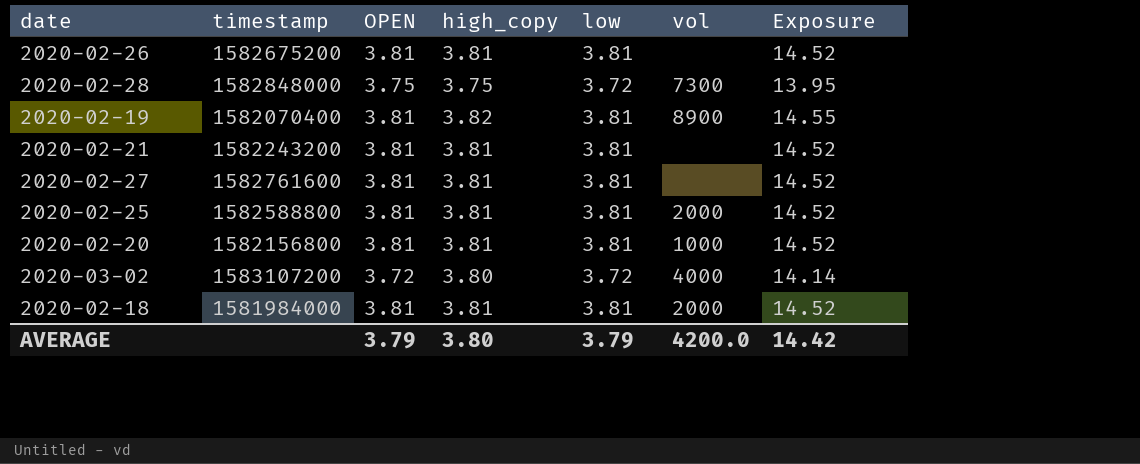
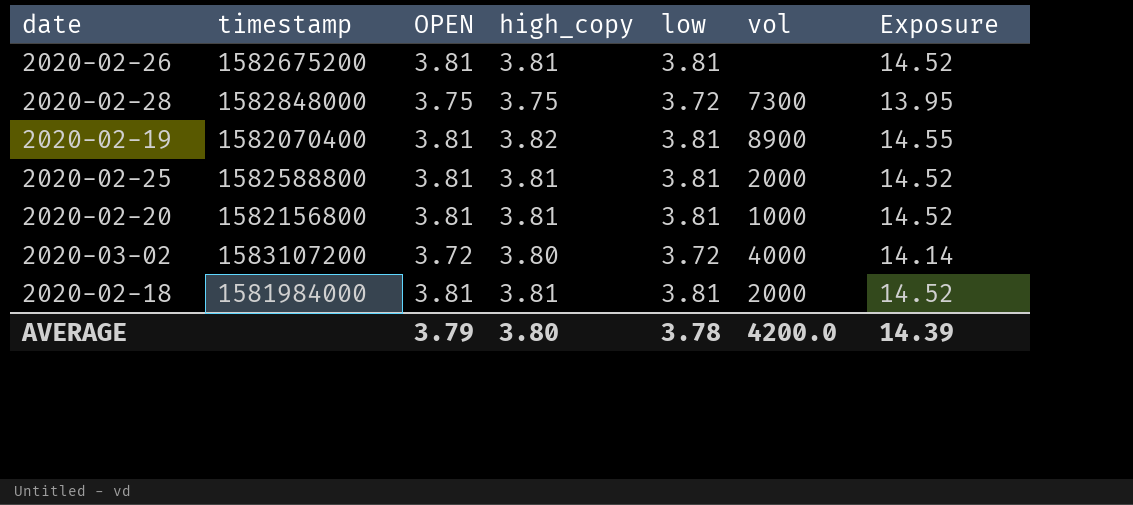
row 2020-02-21: 1582243200 | 3.81 | 3.81 | 3.81 | none | 14.52 -> none
row 2020-02-27: 1582761600 | 3.81 | 3.81 | 3.81 | none | 14.52 -> none
AVERAGE | low: 3.79 -> 3.78
AVERAGE | Exposure: 14.42 -> 14.39

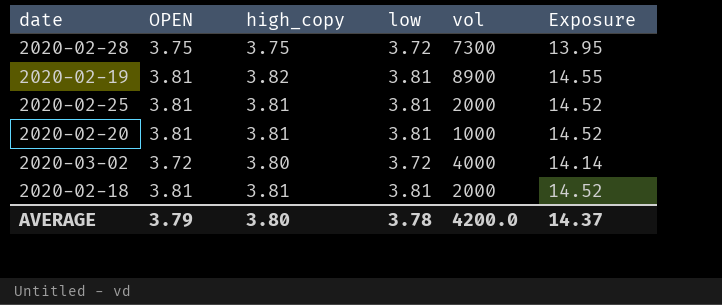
column timestamp | position: 2 -> none
row 2020-02-26: 1582675200 | 3.81 | 3.81 | 3.81 | none | 14.52 -> none
AVERAGE | Exposure: 14.39 -> 14.37

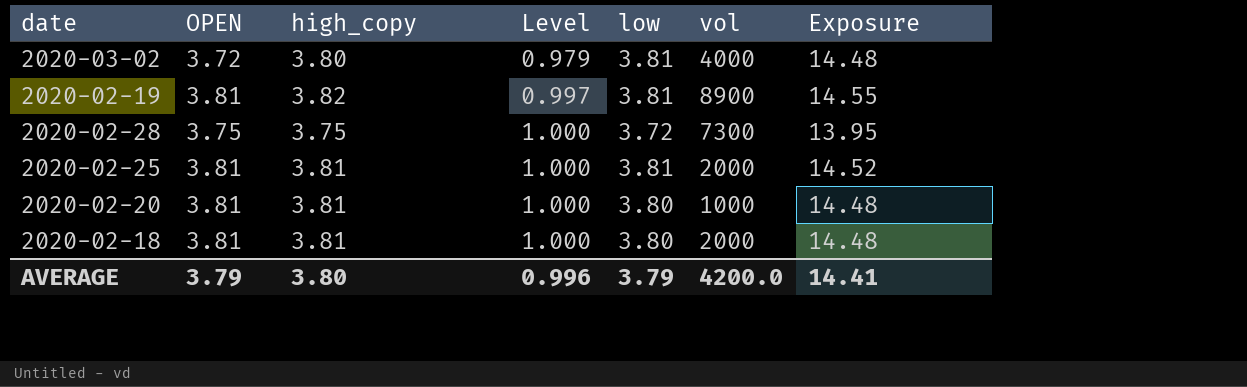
row order: none -> Level ascending
column Level | formula: none -> [OPEN] / [high_copy]
2020-03-02 | low: 3.72 -> 3.81
2020-03-02 | Exposure: 14.14 -> 14.48
2020-02-20 | low: 3.81 -> 3.80
2020-02-20 | Exposure: 14.52 -> 14.48
2020-02-18 | low: 3.81 -> 3.80
2020-02-18 | Exposure: 14.52 -> 14.48
AVERAGE | low: 3.78 -> 3.79
AVERAGE | Exposure: 14.37 -> 14.41

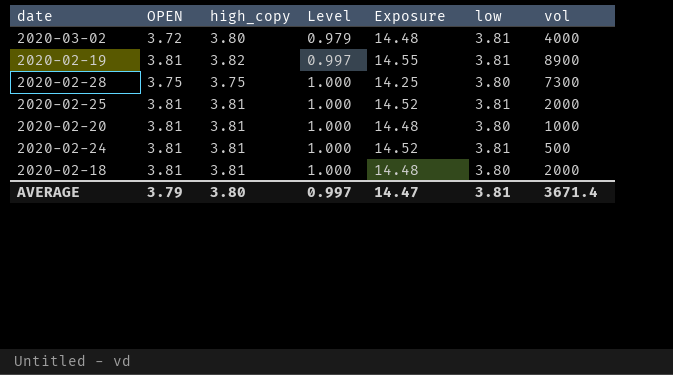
column Exposure | position: 7 -> 5
2020-02-28 | Exposure: 13.95 -> 14.25
2020-02-28 | low: 3.72 -> 3.80
row 2020-02-24: none -> 3.81 | 3.81 | 1.000 | 14.52 | 3.81 | 500
AVERAGE | Level: 0.996 -> 0.997
AVERAGE | Exposure: 14.41 -> 14.47
AVERAGE | low: 3.79 -> 3.81
AVERAGE | vol: 4200.0 -> 3671.4

